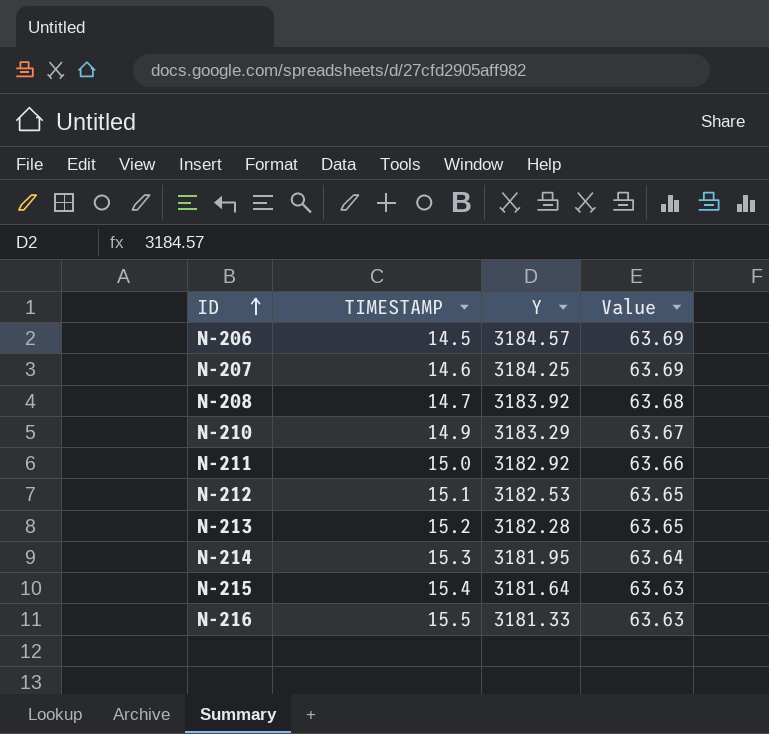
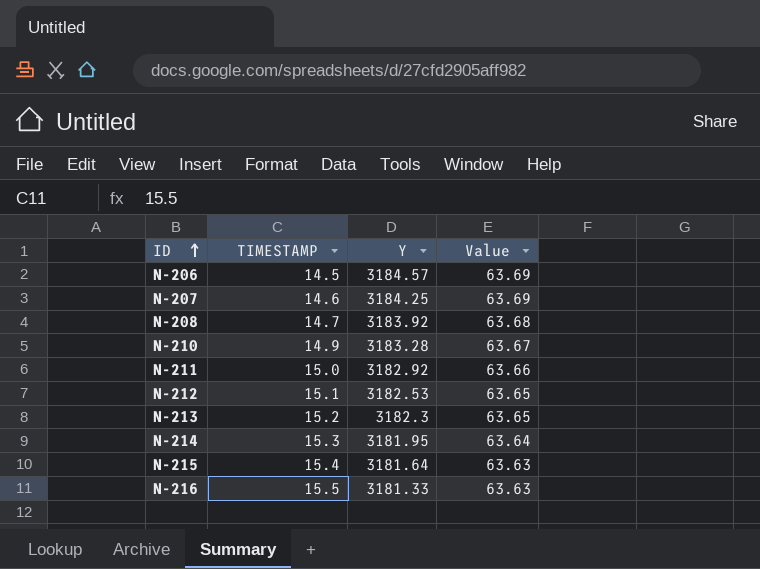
N-210 | Y: 3183.29 -> 3183.28
N-213 | Y: 3182.28 -> 3182.3

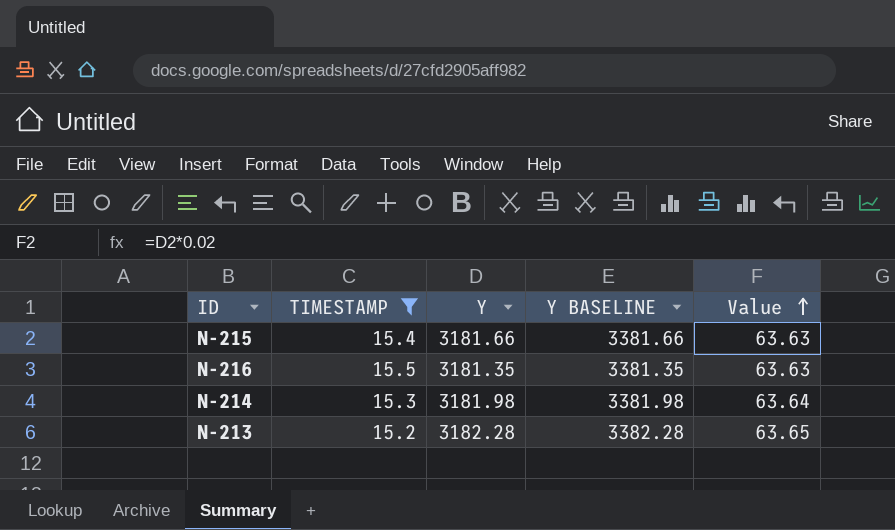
filter: none -> TIMESTAMP >= 15.2
row order: ID ascending -> Value ascending
column Y BASELINE | formula: none -> [Y] + 200
N-215 | Y: 3181.64 -> 3181.66
N-216 | Y: 3181.33 -> 3181.35
N-214 | Y: 3181.95 -> 3181.98
N-213 | Y: 3182.3 -> 3182.28

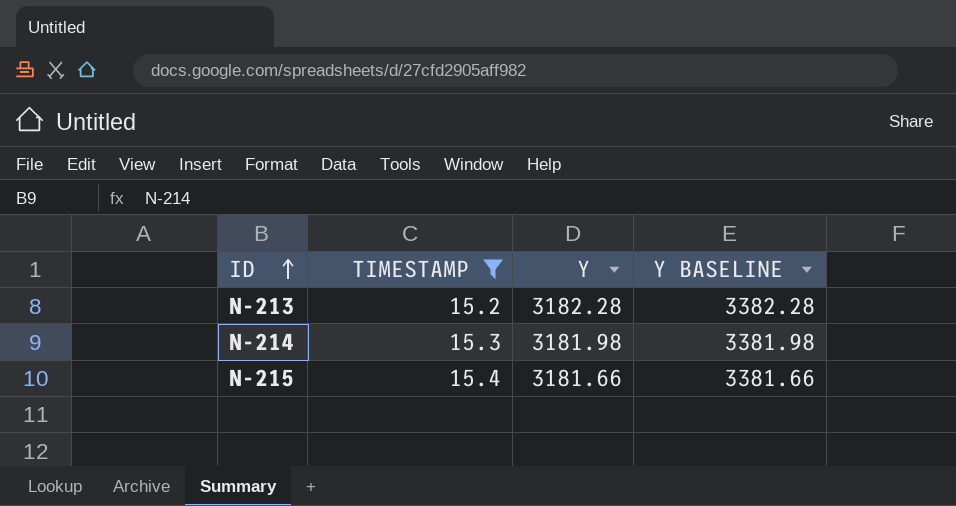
row order: Value ascending -> ID ascending
column Value | formula: [Y] * 0.02 -> none
row N-216: 15.5 | 3181.35 | 3381.35 | 63.63 -> none

